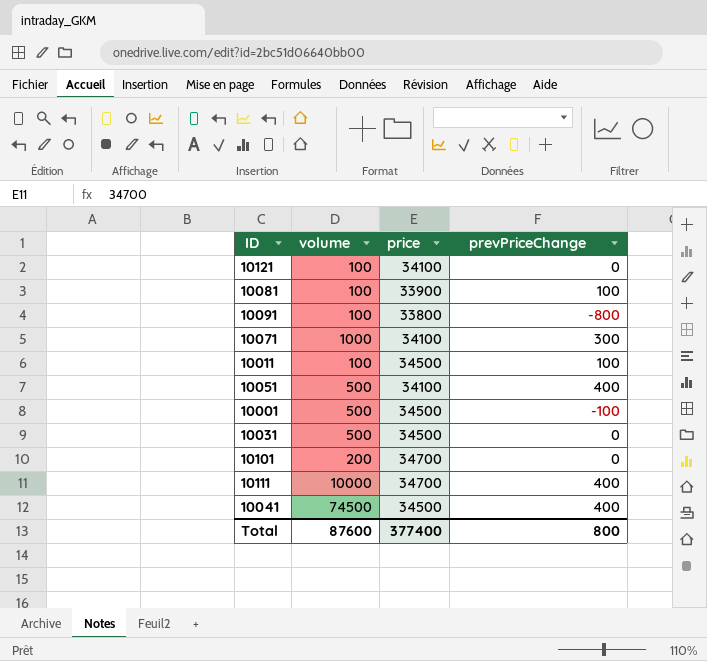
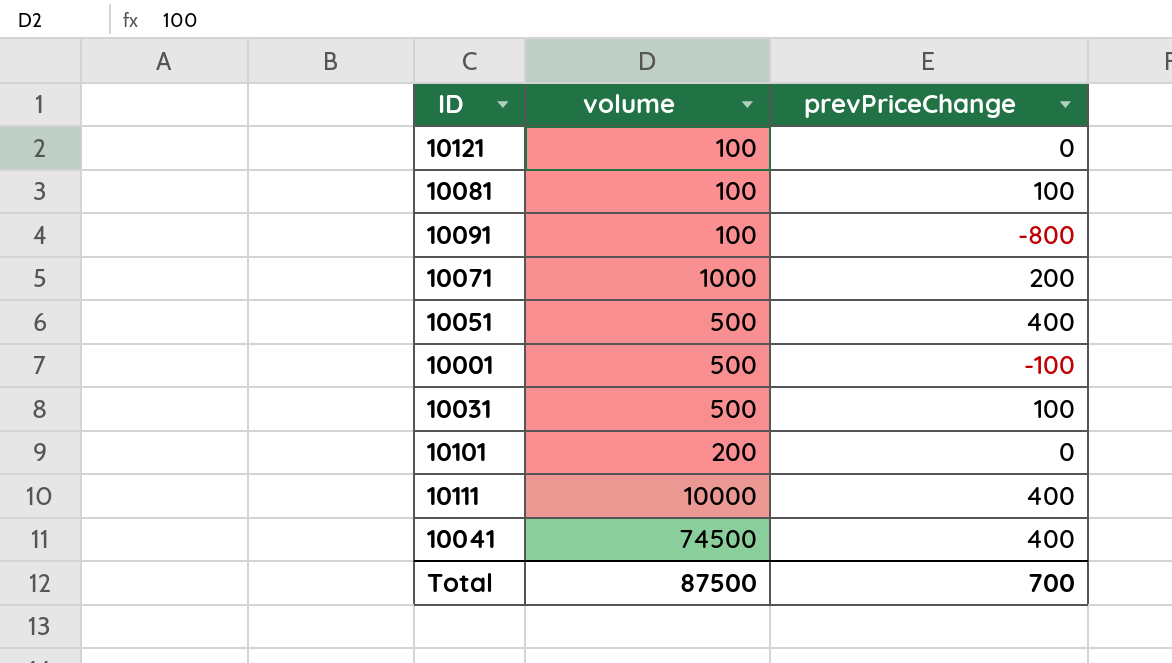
column price | position: 3 -> none
row 10011: 100 | 34500 | 100 -> none
10071 | prevPriceChange: 300 -> 200
10031 | prevPriceChange: 0 -> 100
Total | volume: 87600 -> 87500
Total | prevPriceChange: 800 -> 700

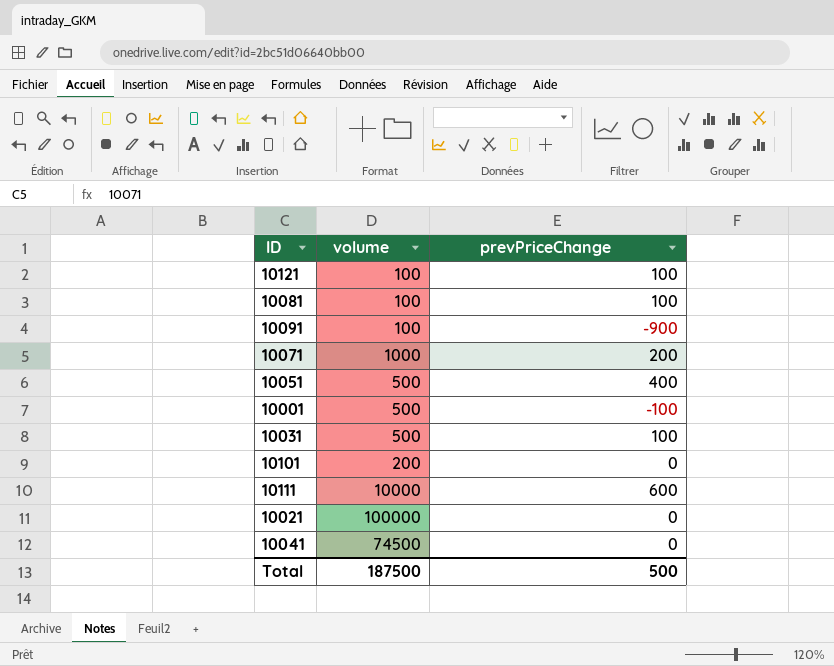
10121 | prevPriceChange: 0 -> 100
10091 | prevPriceChange: -800 -> -900
10111 | prevPriceChange: 400 -> 600
row 10021: none -> 100000 | 0
10041 | prevPriceChange: 400 -> 0
Total | volume: 87500 -> 187500
Total | prevPriceChange: 700 -> 500

